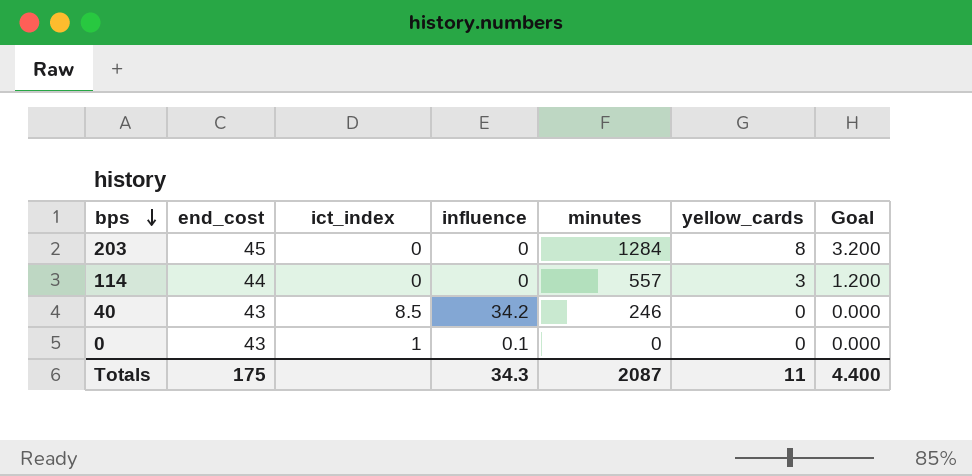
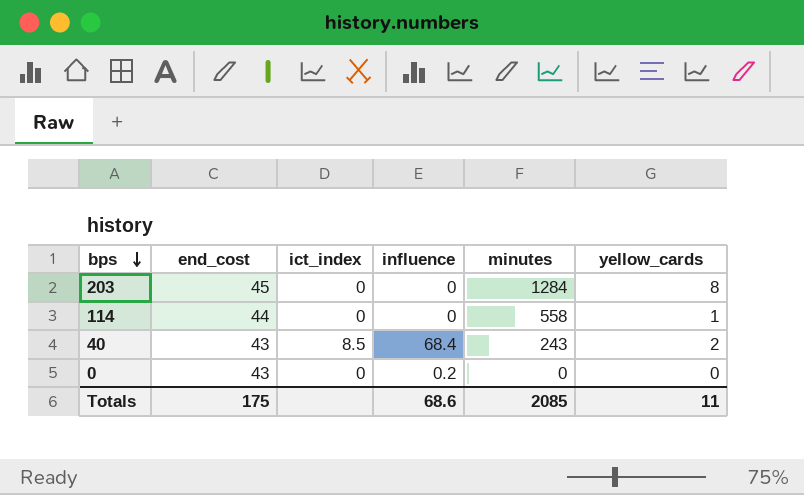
column Goal | formula: [yellow_cards] * 0.4 -> none
114 | minutes: 557 -> 558
114 | yellow_cards: 3 -> 1
40 | influence: 34.2 -> 68.4
40 | minutes: 246 -> 243
40 | yellow_cards: 0 -> 2
0 | ict_index: 1 -> 0
0 | influence: 0.1 -> 0.2
Totals | influence: 34.3 -> 68.6
Totals | minutes: 2087 -> 2085

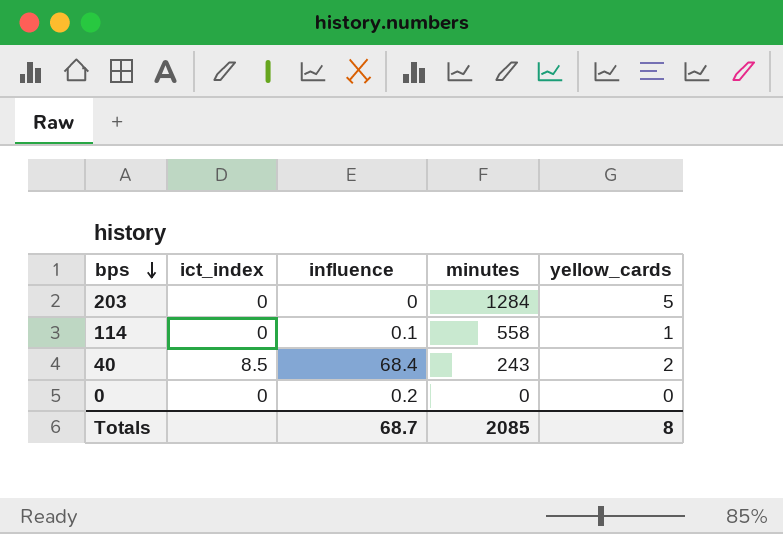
column end_cost | position: 2 -> none
203 | yellow_cards: 8 -> 5
114 | influence: 0 -> 0.1
Totals | influence: 68.6 -> 68.7
Totals | yellow_cards: 11 -> 8

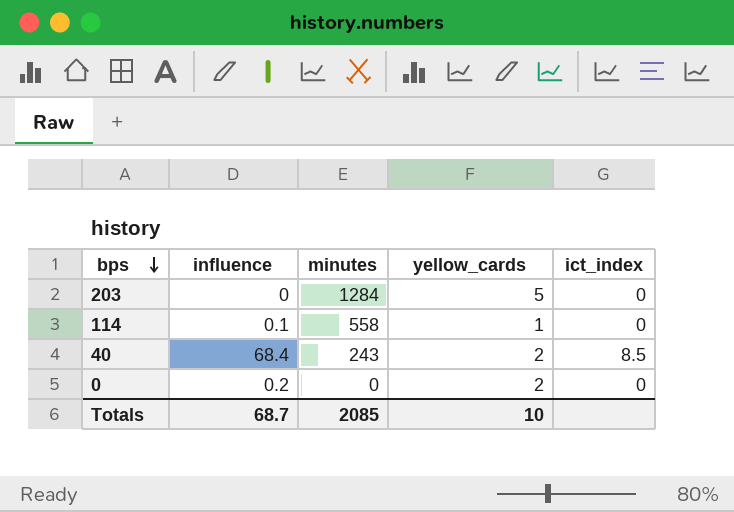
column ict_index | position: 2 -> 5
0 | yellow_cards: 0 -> 2
Totals | yellow_cards: 8 -> 10

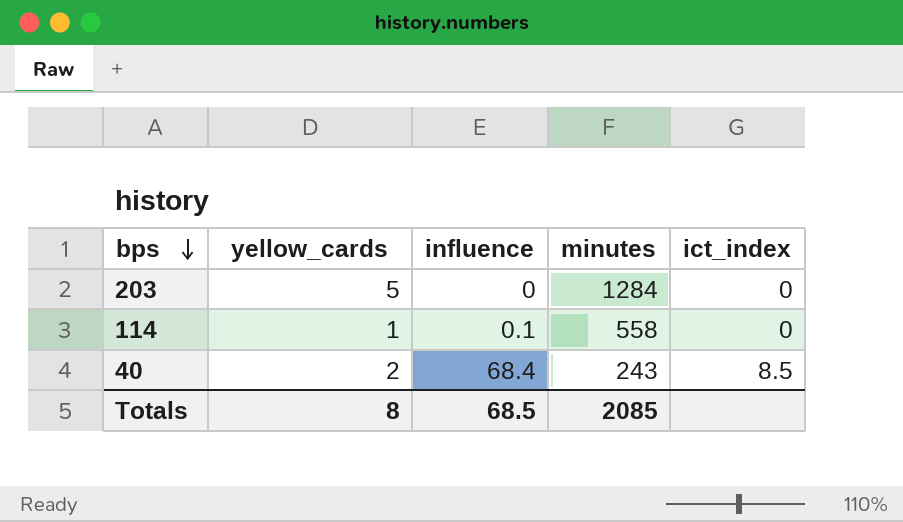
column yellow_cards | position: 4 -> 2
row 0: 0.2 | 0 | 2 | 0 -> none
Totals | yellow_cards: 10 -> 8
Totals | influence: 68.7 -> 68.5

